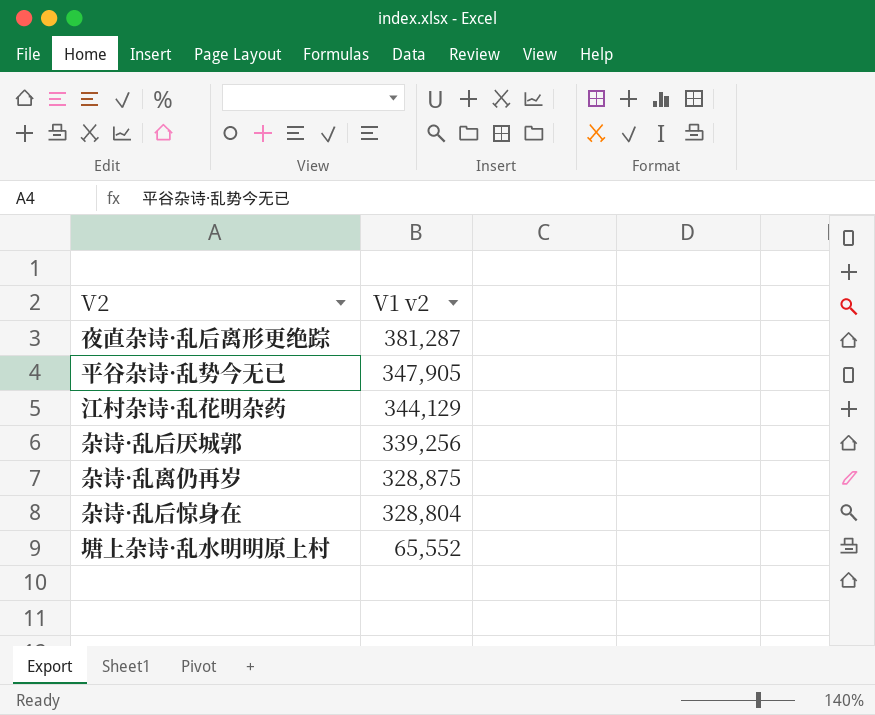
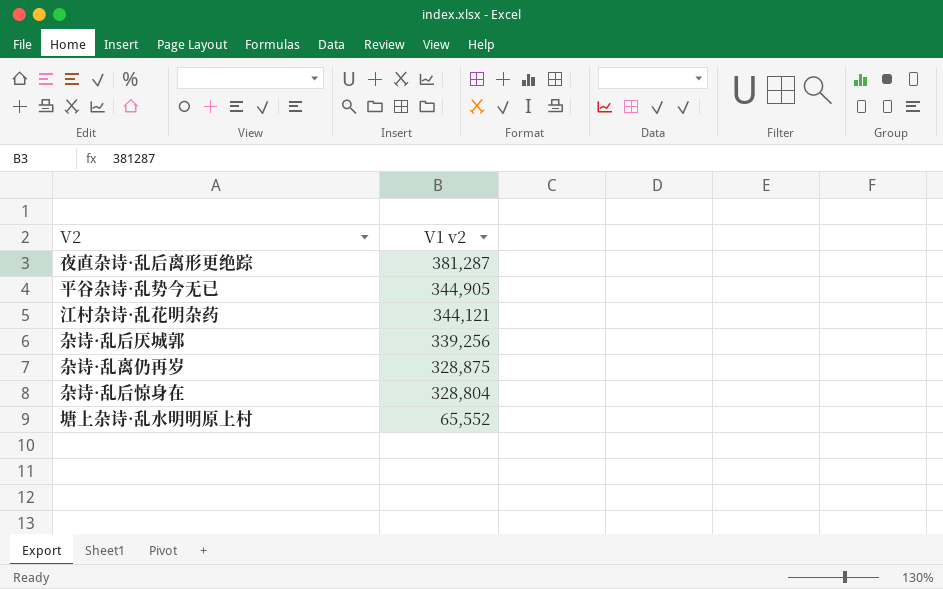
平谷杂诗·乱势今无已 | V1 v2: 347,905 -> 344,905
江村杂诗·乱花明杂药 | V1 v2: 344,129 -> 344,121

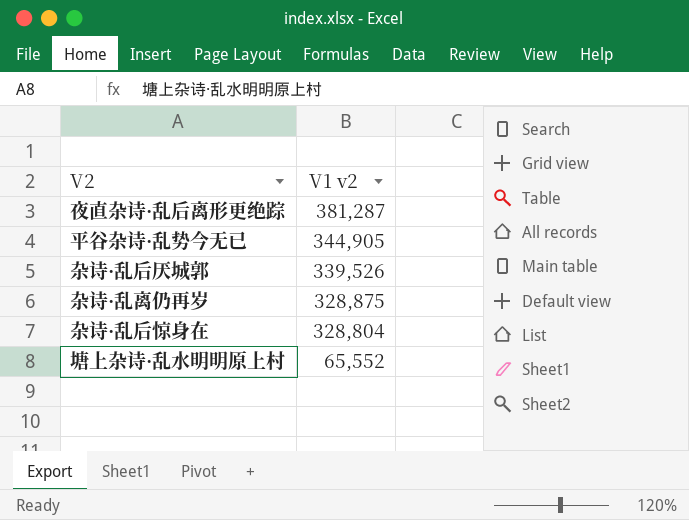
row 江村杂诗·乱花明杂药: 344,121 -> none
杂诗·乱后厌城郭 | V1 v2: 339,256 -> 339,526

